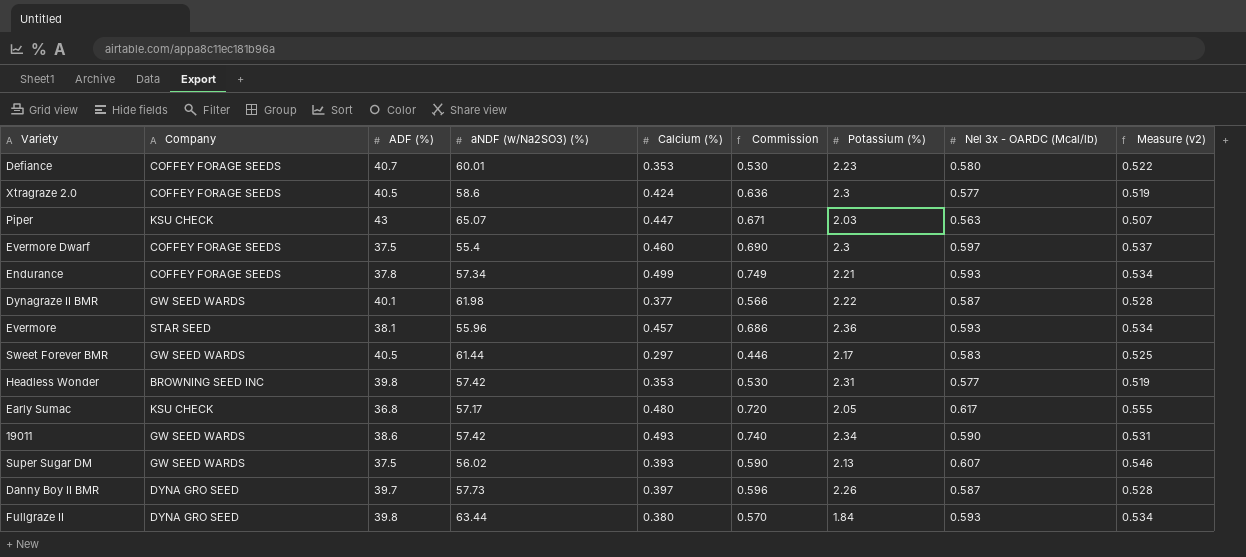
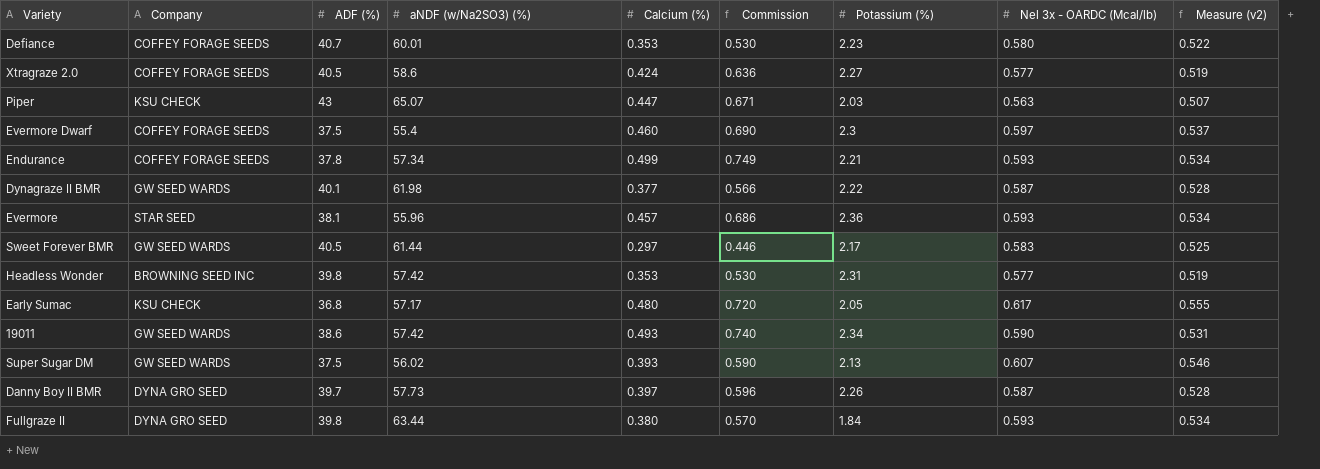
Xtragraze 2.0 | Potassium (%): 2.3 -> 2.27

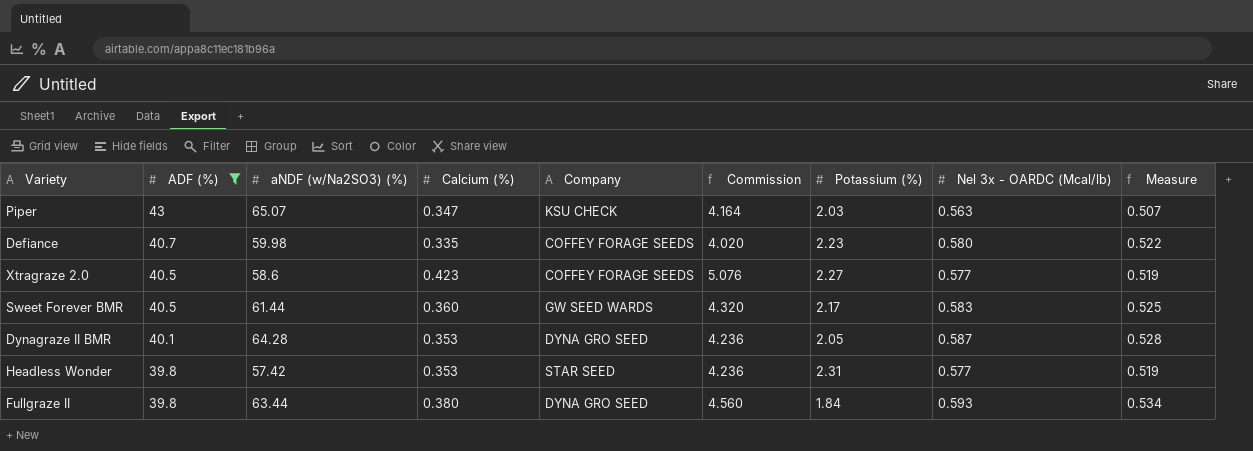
filter: none -> ADF (%) >= 39.8
row order: none -> ADF (%) descending
column Company | position: 2 -> 5
column Commission | formula: [Calcium (%)] * 1.5 -> [Calcium (%)] * 12
column name: Measure (v2) -> Measure
Piper | Calcium (%): 0.447 -> 0.347
Defiance | aNDF (w/Na2SO3) (%): 60.01 -> 59.98
Defiance | Calcium (%): 0.353 -> 0.335
Xtragraze 2.0 | Calcium (%): 0.424 -> 0.423
Sweet Forever BMR | Calcium (%): 0.297 -> 0.360
Dynagraze II BMR | aNDF (w/Na2SO3) (%): 61.98 -> 64.28
Dynagraze II BMR | Calcium (%): 0.377 -> 0.353
Dynagraze II BMR | Company: GW SEED WARDS -> DYNA GRO SEED
Dynagraze II BMR | Potassium (%): 2.22 -> 2.05
Headless Wonder | Company: BROWNING SEED INC -> STAR SEED

